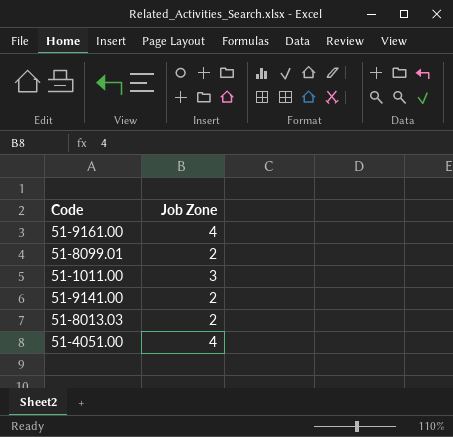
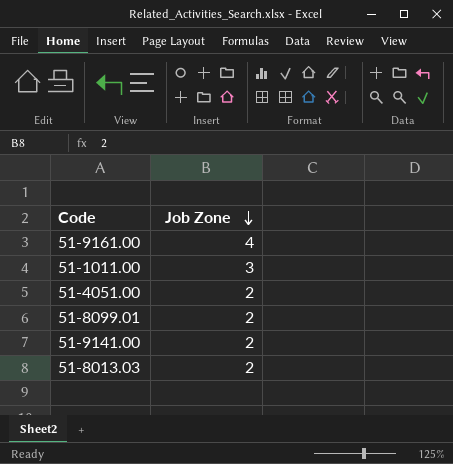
row order: none -> Job Zone descending
51-4051.00 | Job Zone: 4 -> 2

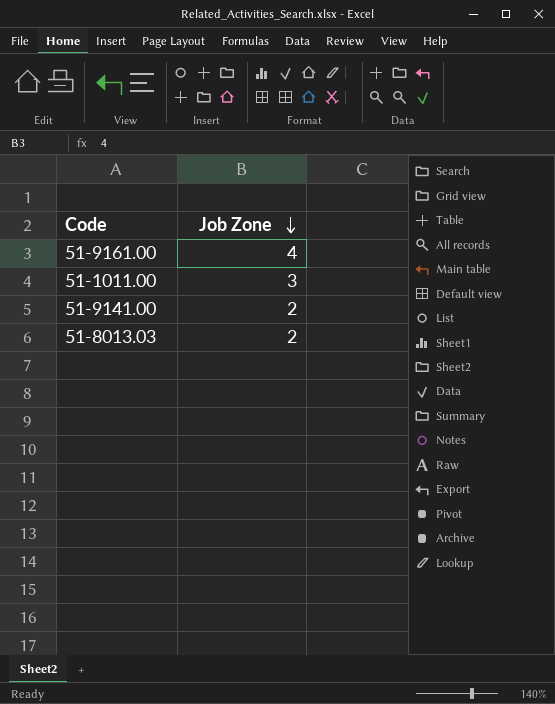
row 51-4051.00: 2 -> none
row 51-8099.01: 2 -> none

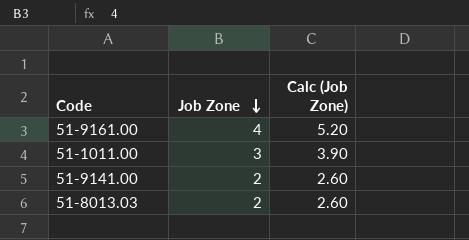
column Calc (Job Zone) | formula: none -> [Job Zone] * 1.3

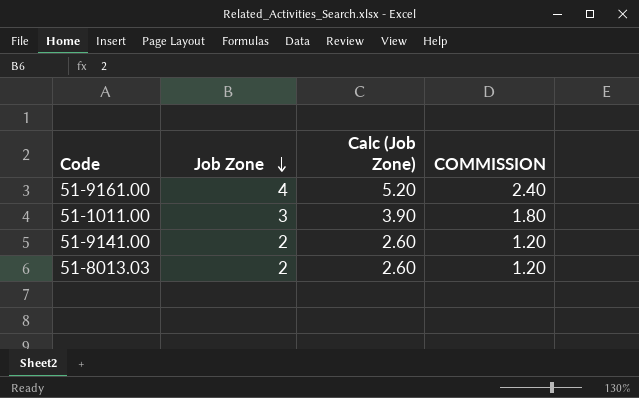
column COMMISSION | formula: none -> [Job Zone] * 0.6

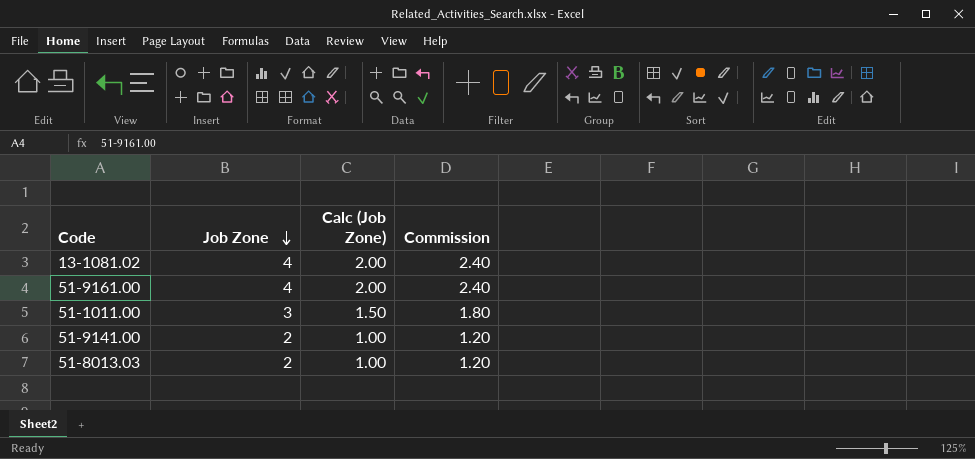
column Calc (Job Zone) | formula: [Job Zone] * 1.3 -> [Job Zone] * 0.5
column name: COMMISSION -> Commission
row 13-1081.02: none -> 4 | 2.00 | 2.40

